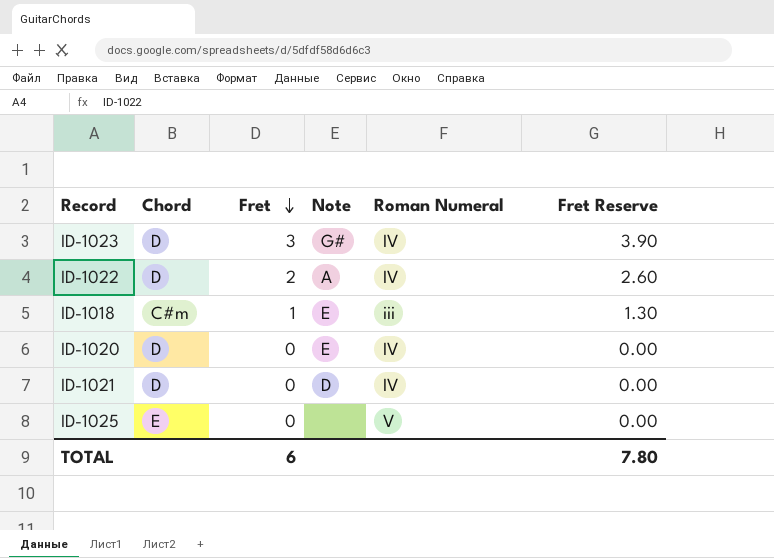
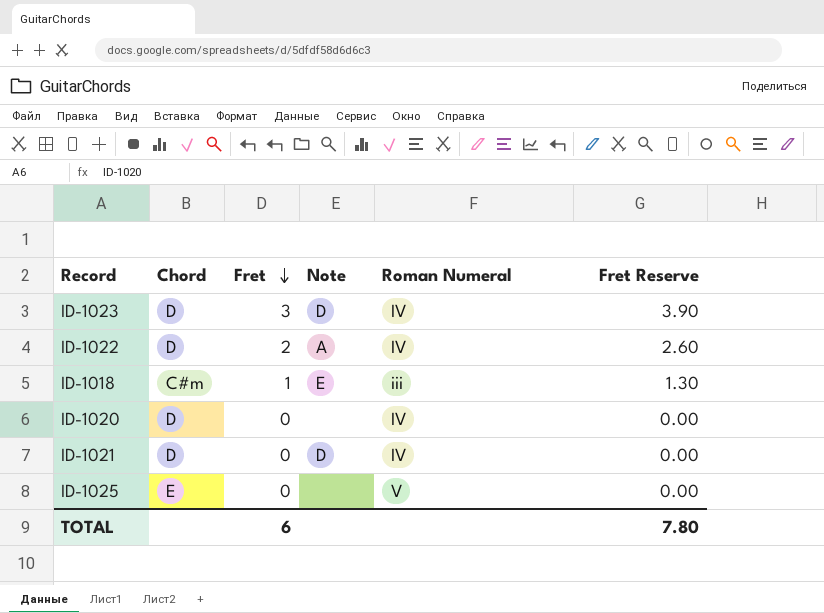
ID-1023 | Note: G# -> D
ID-1020 | Note: E -> none

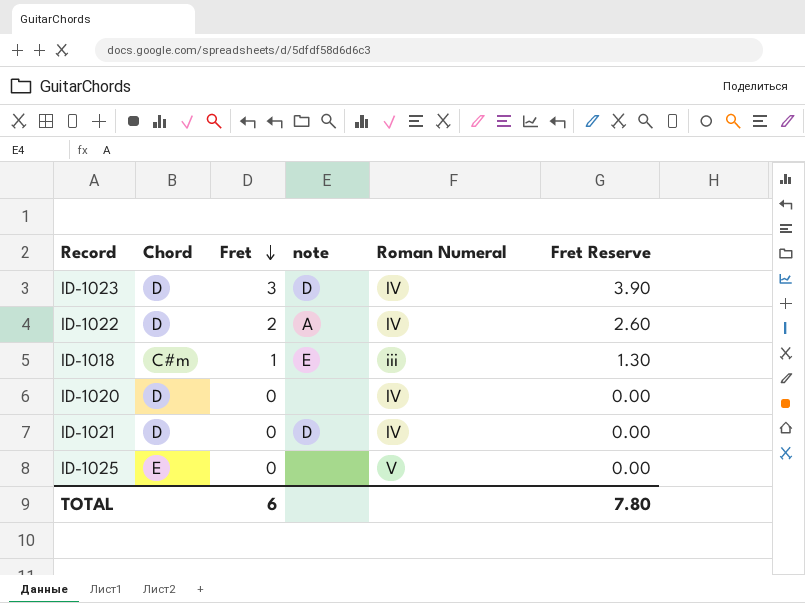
column name: Note -> note

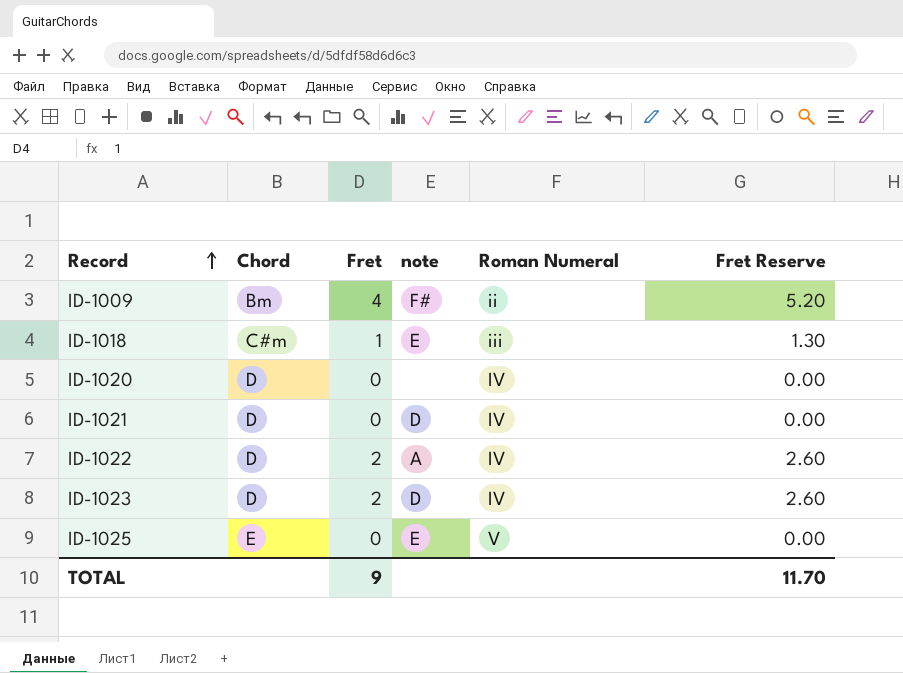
row order: Fret descending -> Record ascending
row ID-1009: none -> Bm | 4 | F# | ii | 5.20
ID-1023 | Fret: 3 -> 2
ID-1023 | Fret Reserve: 3.90 -> 2.60
ID-1025 | note: none -> E
TOTAL | Fret: 6 -> 9
TOTAL | Fret Reserve: 7.80 -> 11.70

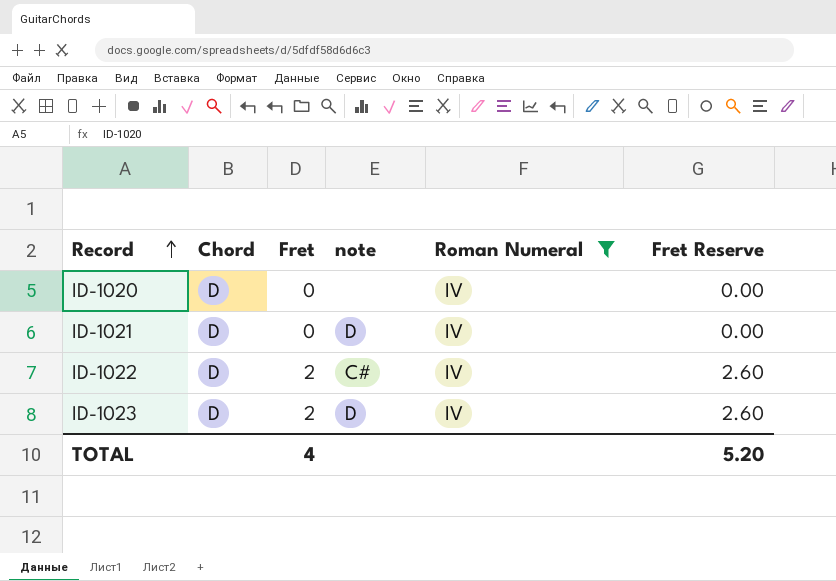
filter: none -> Roman Numeral = IV
ID-1022 | note: A -> C#
TOTAL | Fret: 9 -> 4
TOTAL | Fret Reserve: 11.70 -> 5.20

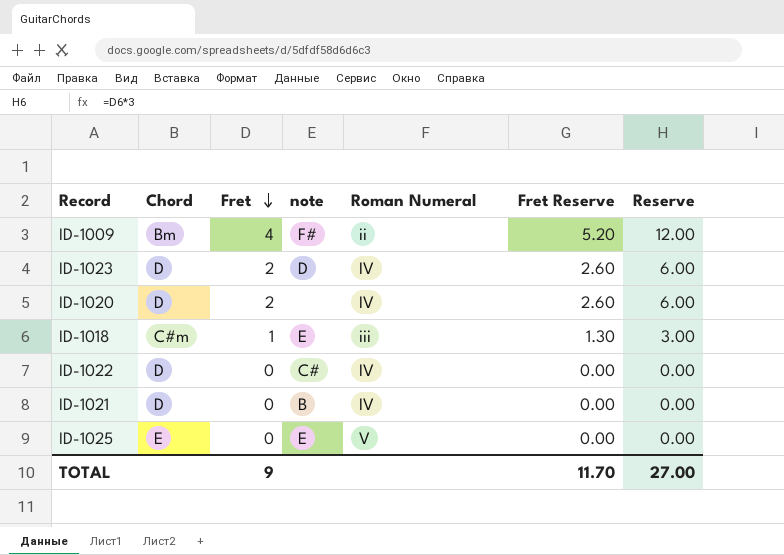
filter: Roman Numeral = IV -> none
row order: Record ascending -> Fret descending
column Reserve | formula: none -> [Fret] * 3
ID-1020 | Fret: 0 -> 2
ID-1020 | Fret Reserve: 0.00 -> 2.60
ID-1022 | Fret: 2 -> 0
ID-1022 | Fret Reserve: 2.60 -> 0.00
ID-1021 | note: D -> B
TOTAL | Fret: 4 -> 9
TOTAL | Fret Reserve: 5.20 -> 11.70

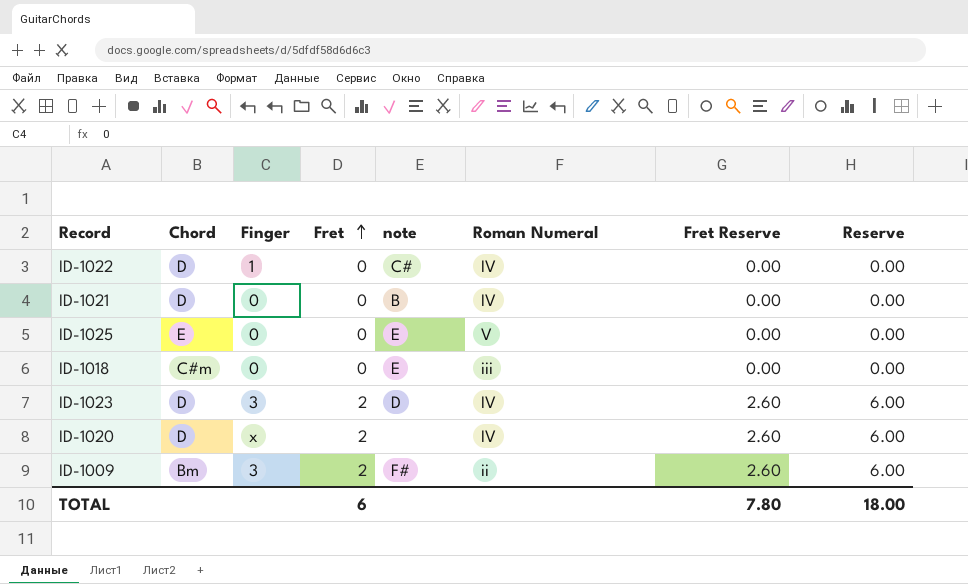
row order: Fret descending -> Fret ascending
column Finger | position: none -> 3
ID-1018 | Fret: 1 -> 0
ID-1018 | Fret Reserve: 1.30 -> 0.00
ID-1018 | Reserve: 3.00 -> 0.00
ID-1009 | Fret: 4 -> 2
ID-1009 | Fret Reserve: 5.20 -> 2.60
ID-1009 | Reserve: 12.00 -> 6.00
TOTAL | Fret: 9 -> 6
TOTAL | Fret Reserve: 11.70 -> 7.80
TOTAL | Reserve: 27.00 -> 18.00

